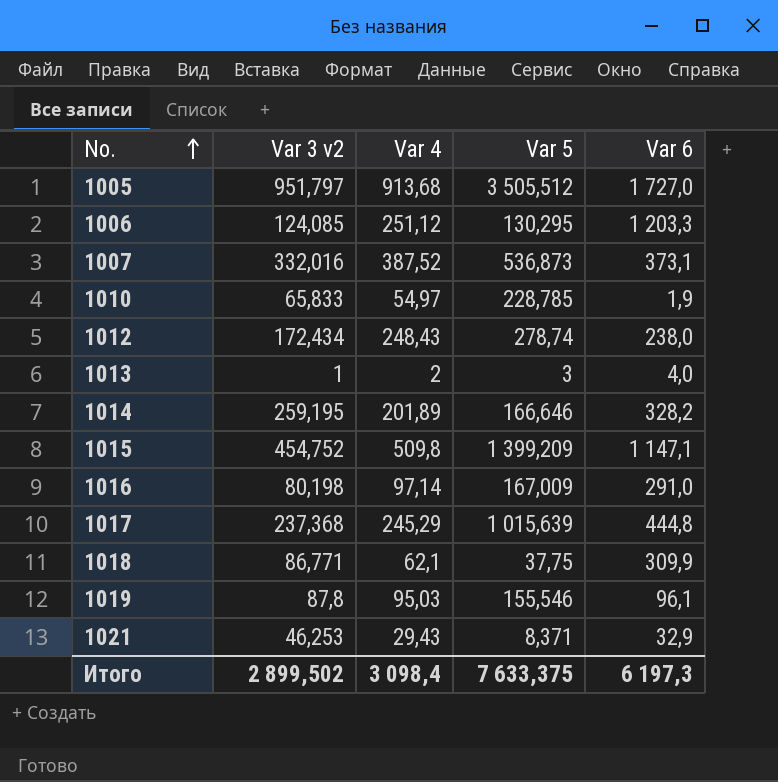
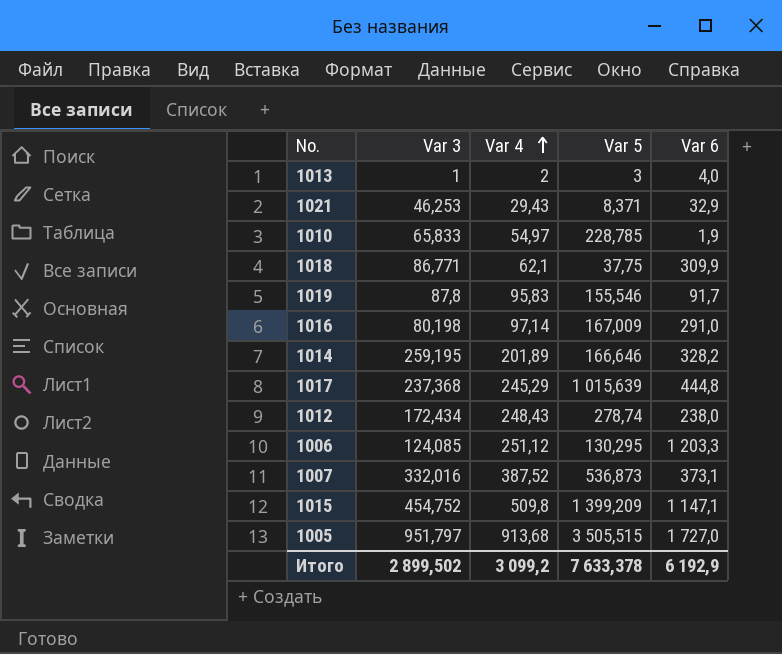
row order: No. ascending -> Var 4 ascending
column name: Var 3 v2 -> Var 3
1019 | Var 4: 95,03 -> 95,83
1019 | Var 6: 96,1 -> 91,7
1005 | Var 5: 3 505,512 -> 3 505,515
Итого | Var 4: 3 098,4 -> 3 099,2
Итого | Var 5: 7 633,375 -> 7 633,378
Итого | Var 6: 6 197,3 -> 6 192,9

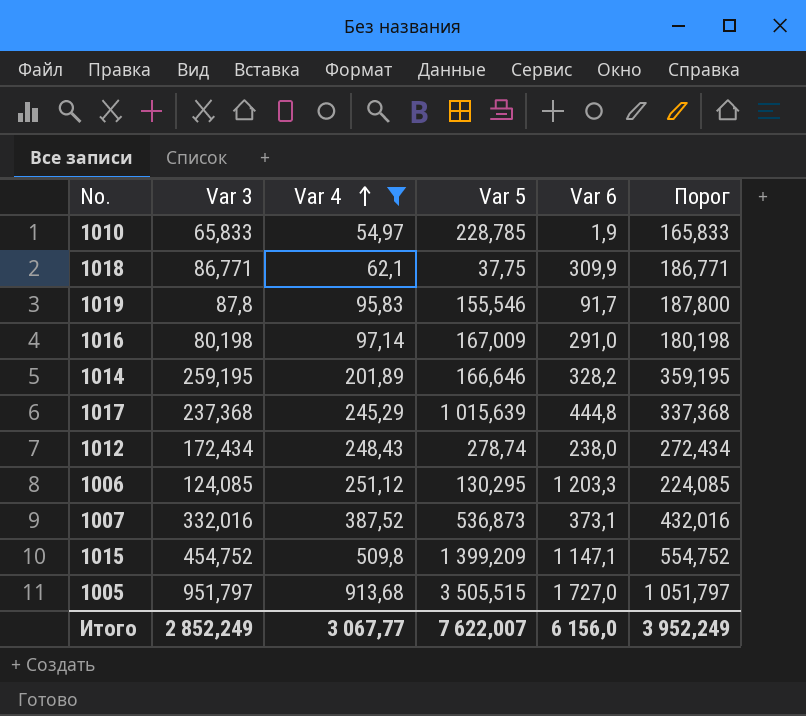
filter: none -> Var 4 >= 54,97
column Порог | formula: none -> [Var 3] + 100
Итого | Var 3: 2 899,502 -> 2 852,249
Итого | Var 4: 3 099,2 -> 3 067,77
Итого | Var 5: 7 633,378 -> 7 622,007
Итого | Var 6: 6 192,9 -> 6 156,0

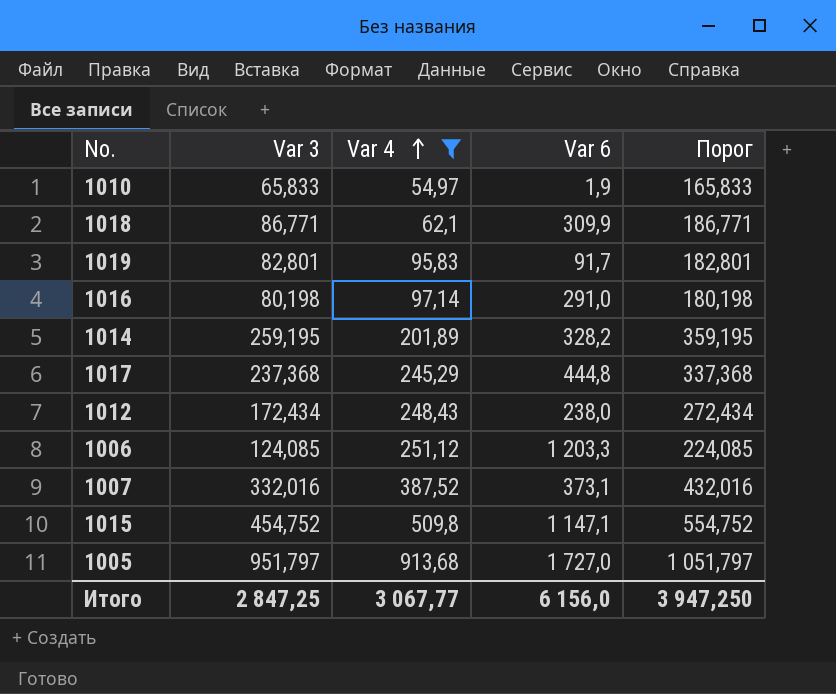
column Var 5 | position: 4 -> none
1019 | Var 3: 87,8 -> 82,801
1019 | Порог: 187,800 -> 182,801
Итого | Var 3: 2 852,249 -> 2 847,25
Итого | Порог: 3 952,249 -> 3 947,250

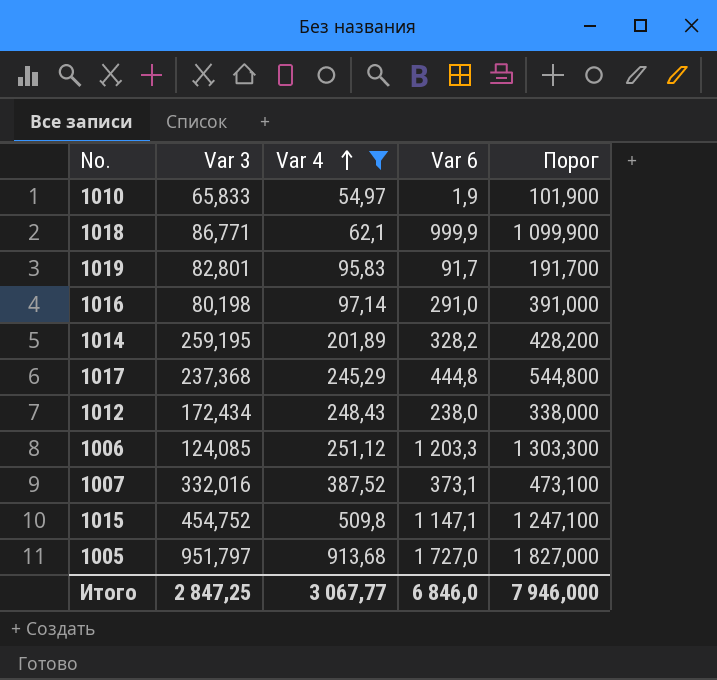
column Порог | formula: [Var 3] + 100 -> [Var 6] + 100
1018 | Var 6: 309,9 -> 999,9
Итого | Var 6: 6 156,0 -> 6 846,0
Итого | Порог: 3 947,250 -> 7 946,000

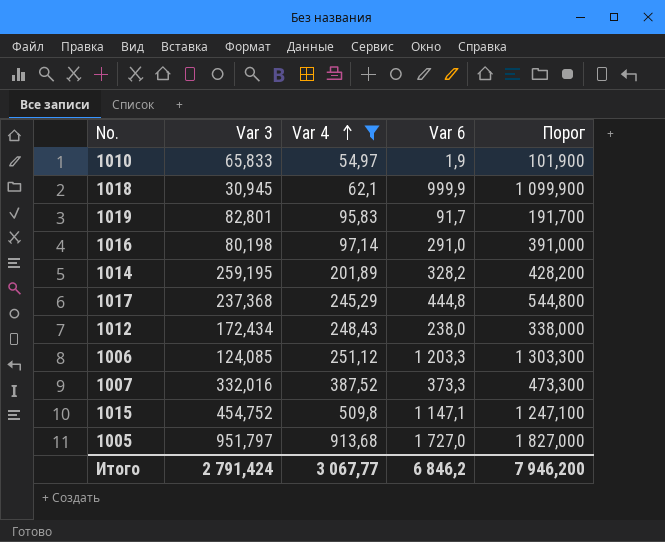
1018 | Var 3: 86,771 -> 30,945
1007 | Var 6: 373,1 -> 373,3
1007 | Порог: 473,100 -> 473,300
Итого | Var 3: 2 847,25 -> 2 791,424
Итого | Var 6: 6 846,0 -> 6 846,2
Итого | Порог: 7 946,000 -> 7 946,200

